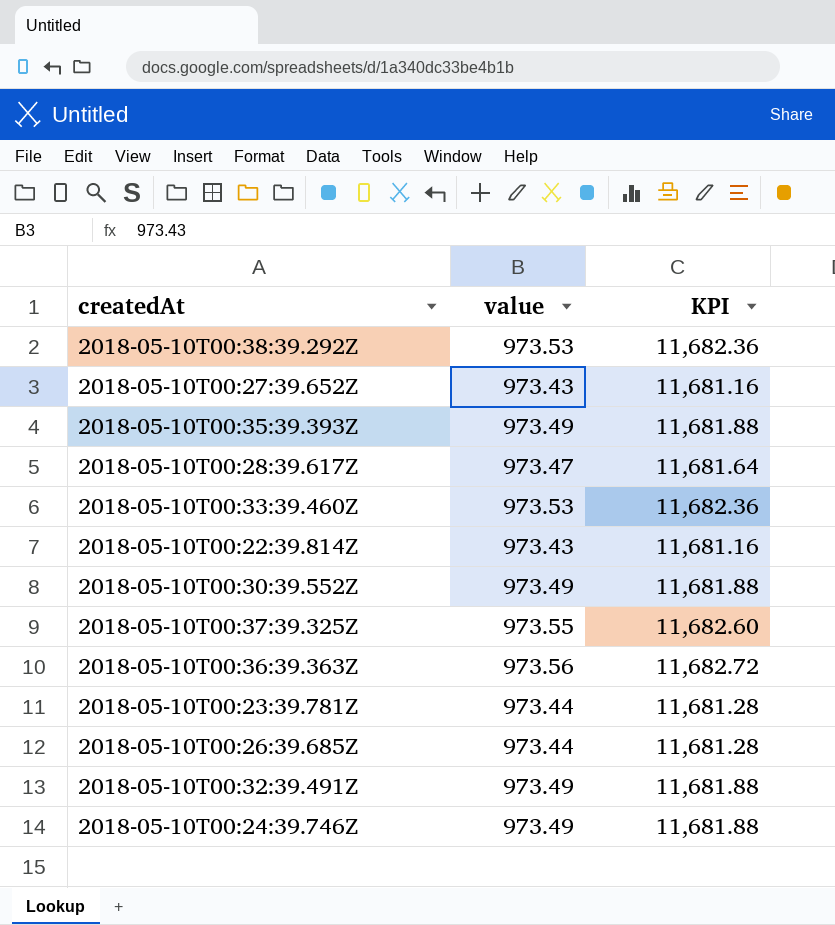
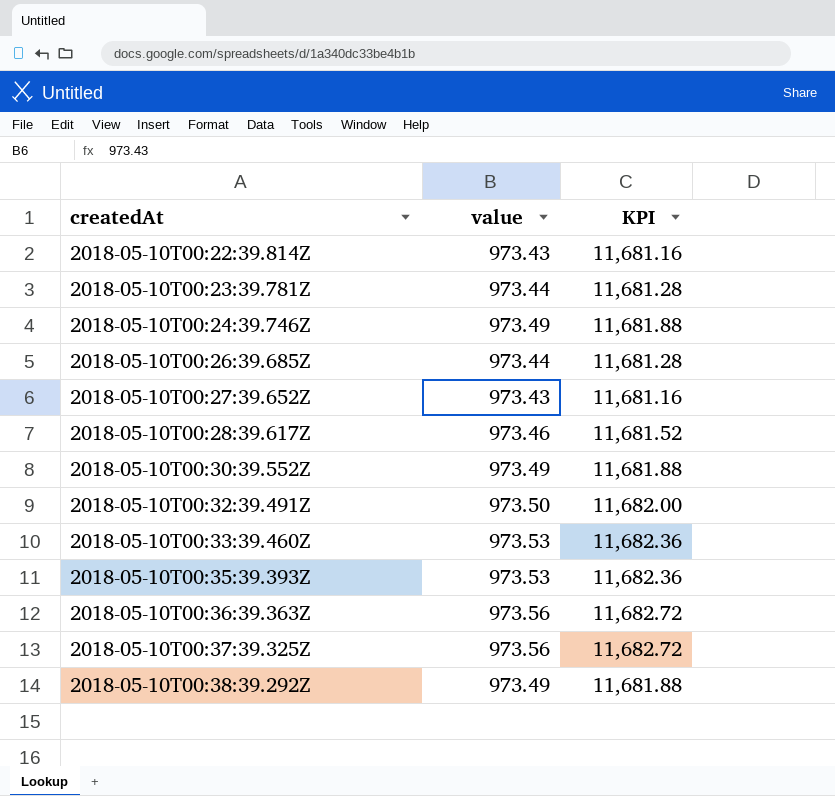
row order: none -> createdAt ascending
2018-05-10T00:28:39.617Z | value: 973.47 -> 973.46
2018-05-10T00:28:39.617Z | KPI: 11,681.64 -> 11,681.52
2018-05-10T00:32:39.491Z | value: 973.49 -> 973.50
2018-05-10T00:32:39.491Z | KPI: 11,681.88 -> 11,682.00
2018-05-10T00:35:39.393Z | value: 973.49 -> 973.53
2018-05-10T00:35:39.393Z | KPI: 11,681.88 -> 11,682.36
2018-05-10T00:37:39.325Z | value: 973.55 -> 973.56
2018-05-10T00:37:39.325Z | KPI: 11,682.60 -> 11,682.72
2018-05-10T00:38:39.292Z | value: 973.53 -> 973.49
2018-05-10T00:38:39.292Z | KPI: 11,682.36 -> 11,681.88

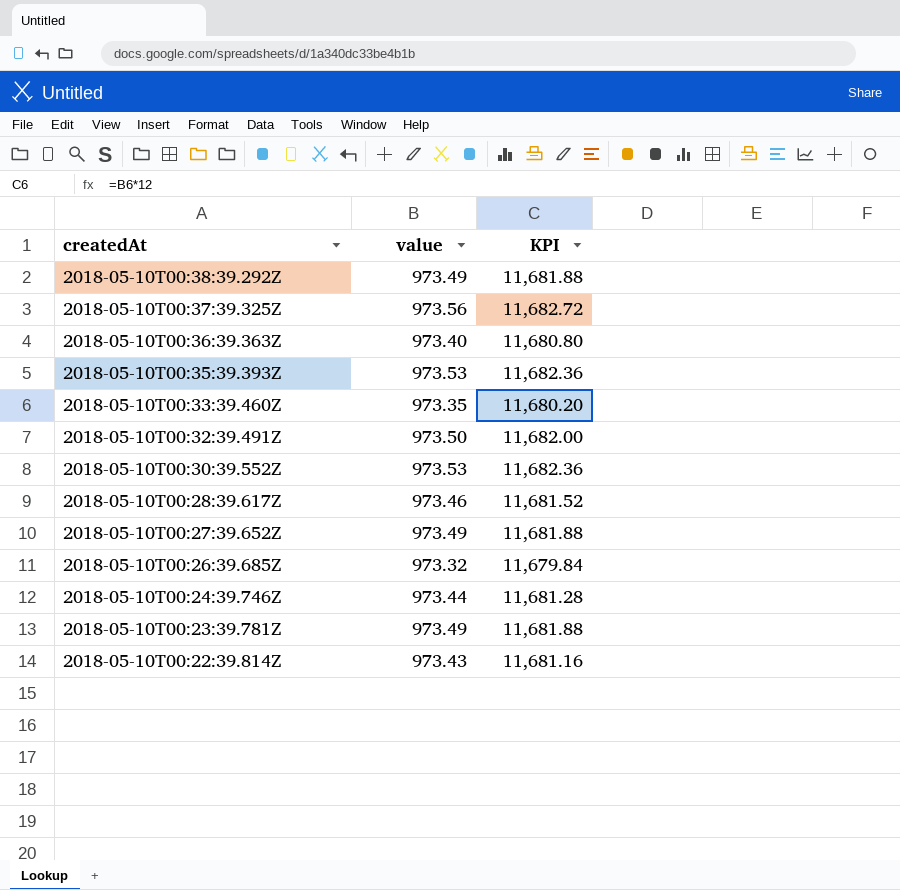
row order: createdAt ascending -> createdAt descending
2018-05-10T00:36:39.363Z | value: 973.56 -> 973.40
2018-05-10T00:36:39.363Z | KPI: 11,682.72 -> 11,680.80
2018-05-10T00:33:39.460Z | value: 973.53 -> 973.35
2018-05-10T00:33:39.460Z | KPI: 11,682.36 -> 11,680.20
2018-05-10T00:30:39.552Z | value: 973.49 -> 973.53
2018-05-10T00:30:39.552Z | KPI: 11,681.88 -> 11,682.36
2018-05-10T00:27:39.652Z | value: 973.43 -> 973.49
2018-05-10T00:27:39.652Z | KPI: 11,681.16 -> 11,681.88
2018-05-10T00:26:39.685Z | value: 973.44 -> 973.32
2018-05-10T00:26:39.685Z | KPI: 11,681.28 -> 11,679.84
2018-05-10T00:24:39.746Z | value: 973.49 -> 973.44
2018-05-10T00:24:39.746Z | KPI: 11,681.88 -> 11,681.28
2018-05-10T00:23:39.781Z | value: 973.44 -> 973.49
2018-05-10T00:23:39.781Z | KPI: 11,681.28 -> 11,681.88

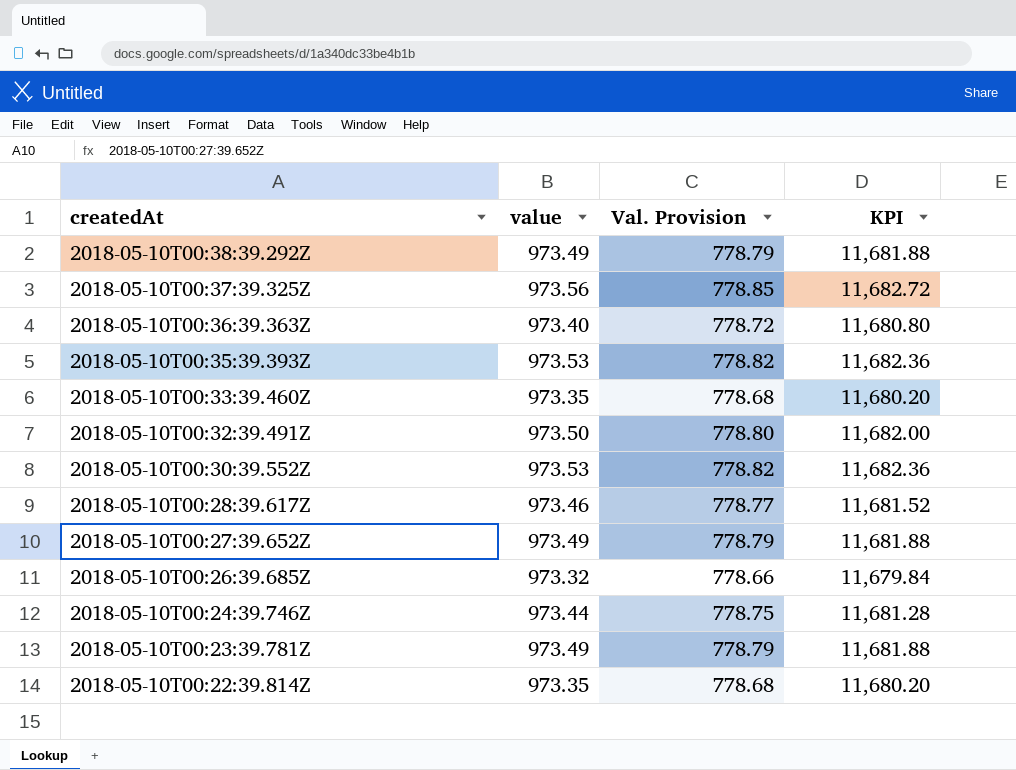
column Val. Provision | formula: none -> [value] * 0.8
2018-05-10T00:22:39.814Z | value: 973.43 -> 973.35
2018-05-10T00:22:39.814Z | KPI: 11,681.16 -> 11,680.20

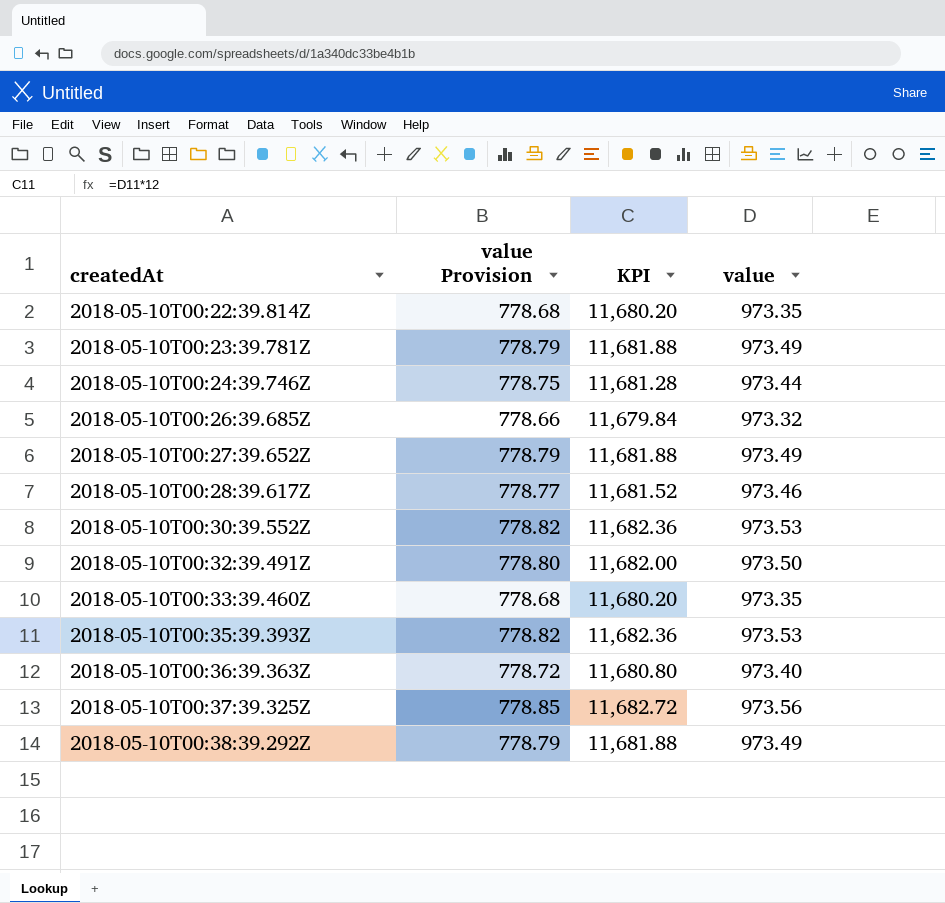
row order: createdAt descending -> createdAt ascending
column name: Val. Provision -> value Provision
column value | position: 2 -> 4

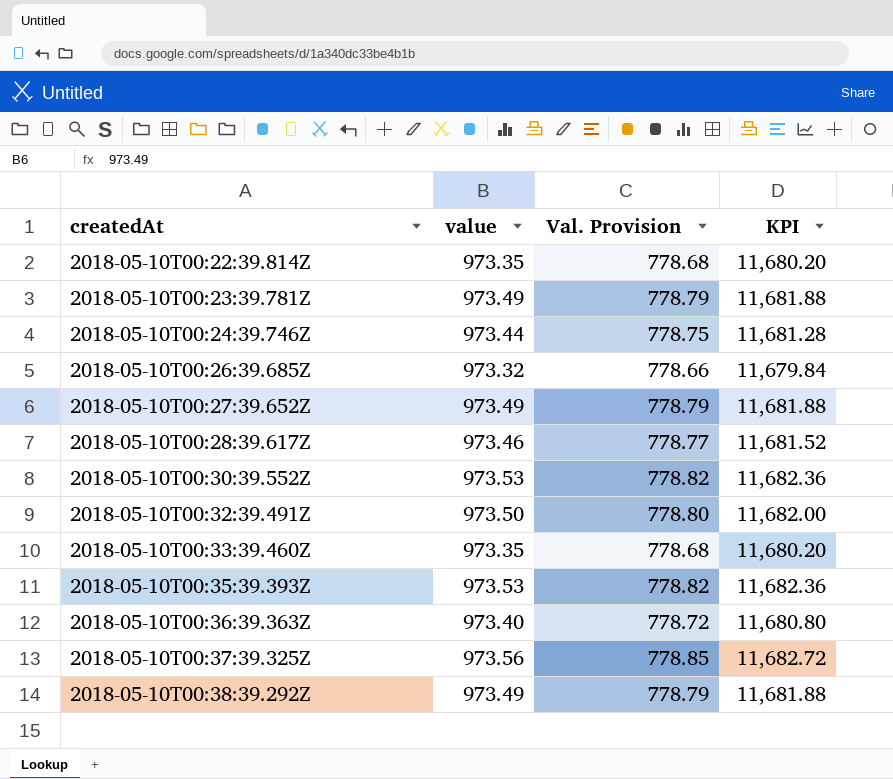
column value | position: 4 -> 2
column name: value Provision -> Val. Provision

